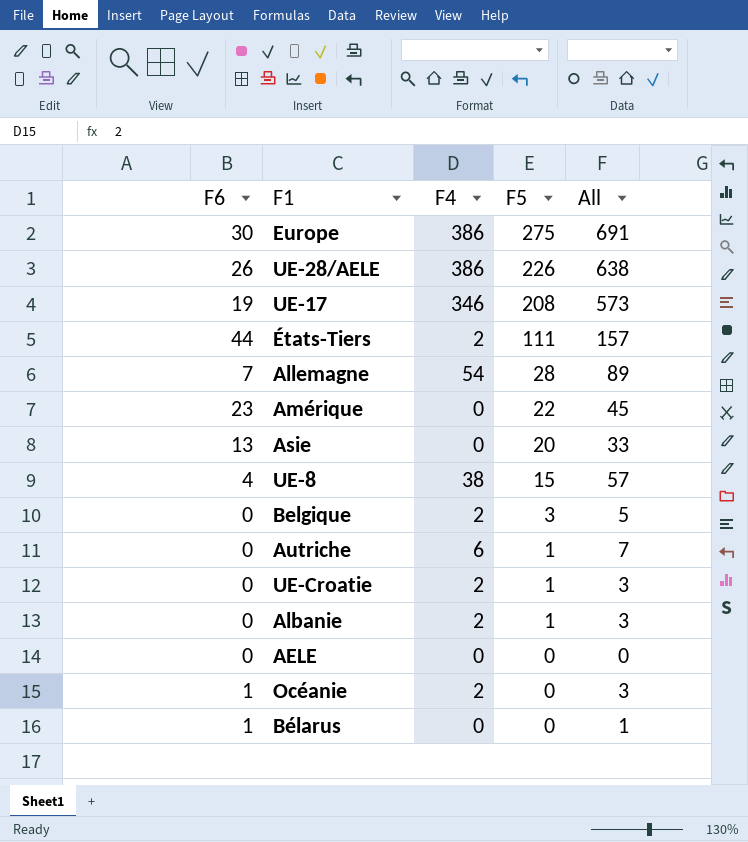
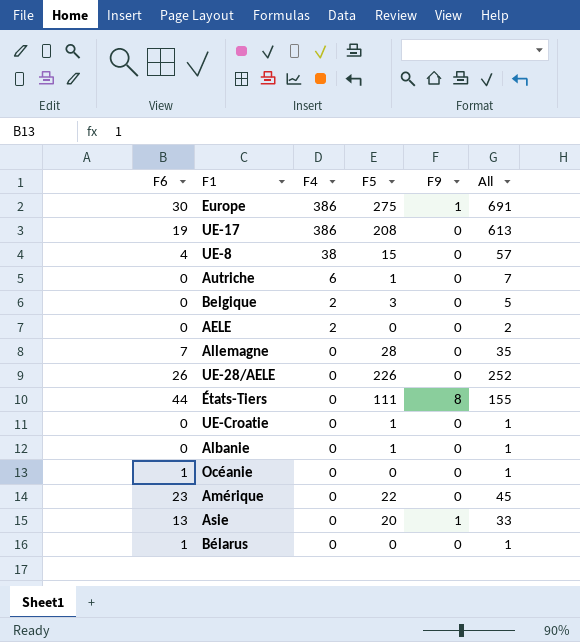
row order: F5 descending -> F4 descending
column F9 | position: none -> 5
UE-17 | F4: 346 -> 386
UE-17 | All: 573 -> 613
AELE | F4: 0 -> 2
AELE | All: 0 -> 2
Allemagne | F4: 54 -> 0
Allemagne | All: 89 -> 35
UE-28/AELE | F4: 386 -> 0
UE-28/AELE | All: 638 -> 252
États-Tiers | F4: 2 -> 0
États-Tiers | All: 157 -> 155
UE-Croatie | F4: 2 -> 0
UE-Croatie | All: 3 -> 1
Albanie | F4: 2 -> 0
Albanie | All: 3 -> 1
Océanie | F4: 2 -> 0
Océanie | All: 3 -> 1

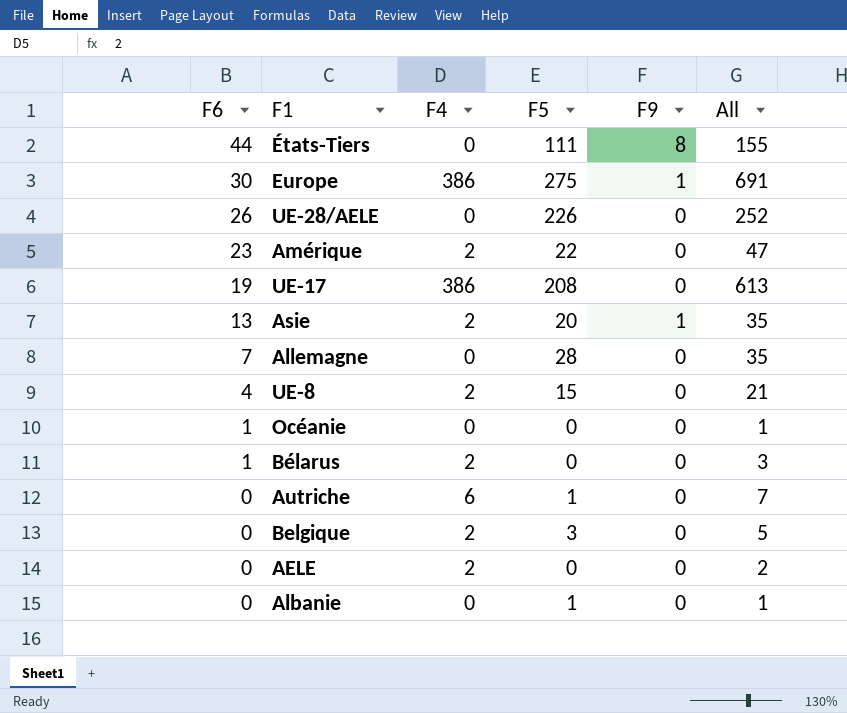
row order: F4 descending -> F6 descending
row UE-Croatie: 0 | 0 | 1 | 0 | 1 -> none
Amérique | F4: 0 -> 2
Amérique | All: 45 -> 47
Asie | F4: 0 -> 2
Asie | All: 33 -> 35
UE-8 | F4: 38 -> 2
UE-8 | All: 57 -> 21
Bélarus | F4: 0 -> 2
Bélarus | All: 1 -> 3

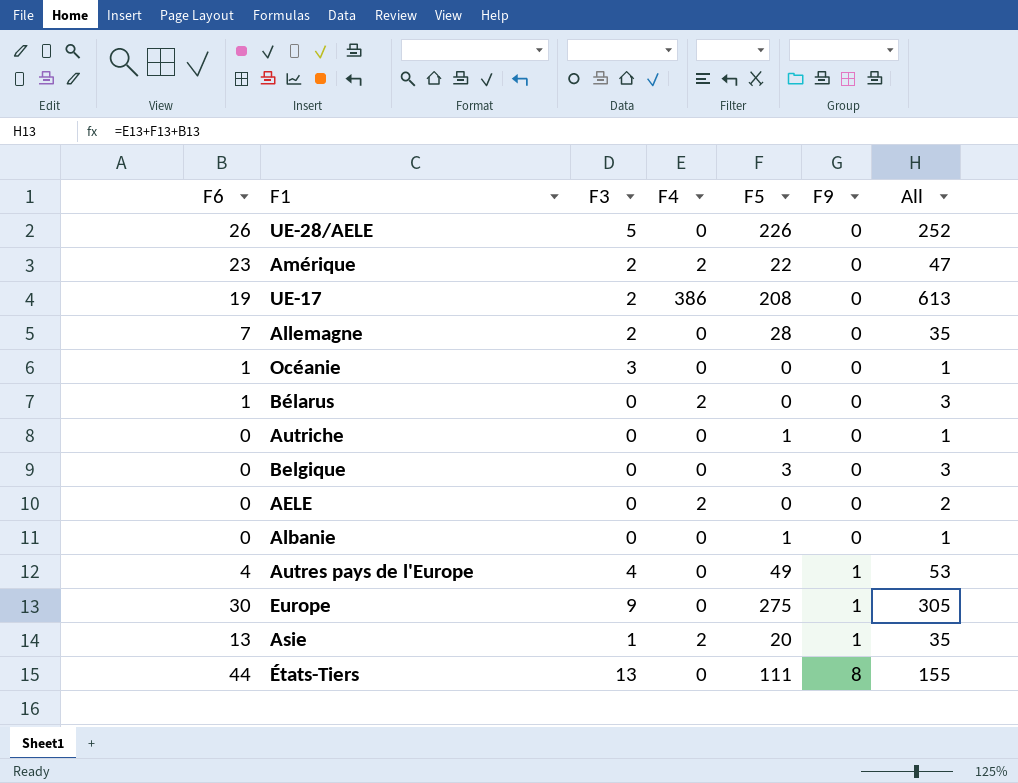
row order: F6 descending -> F9 ascending
column F3 | position: none -> 3
row UE-8: 4 | 2 | 15 | 0 | 21 -> none
Autriche | F4: 6 -> 0
Autriche | All: 7 -> 1
Belgique | F4: 2 -> 0
Belgique | All: 5 -> 3
row Autres pays de l'Europe: none -> 4 | 4 | 0 | 49 | 1 | 53
Europe | F4: 386 -> 0
Europe | All: 691 -> 305

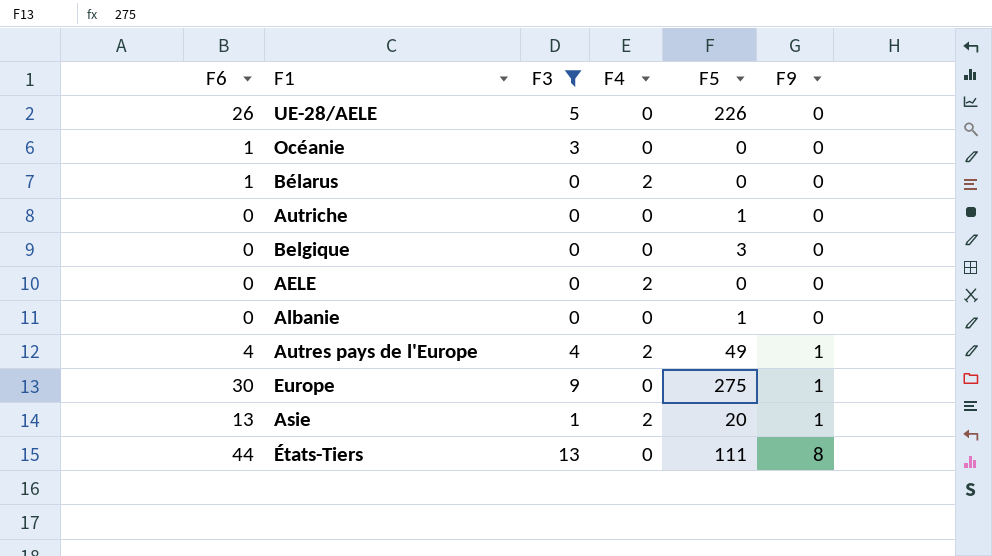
filter: none -> F3 != 2
column All | formula: [F6] + [F4] + [F5] -> none
Autres pays de l'Europe | F4: 0 -> 2

